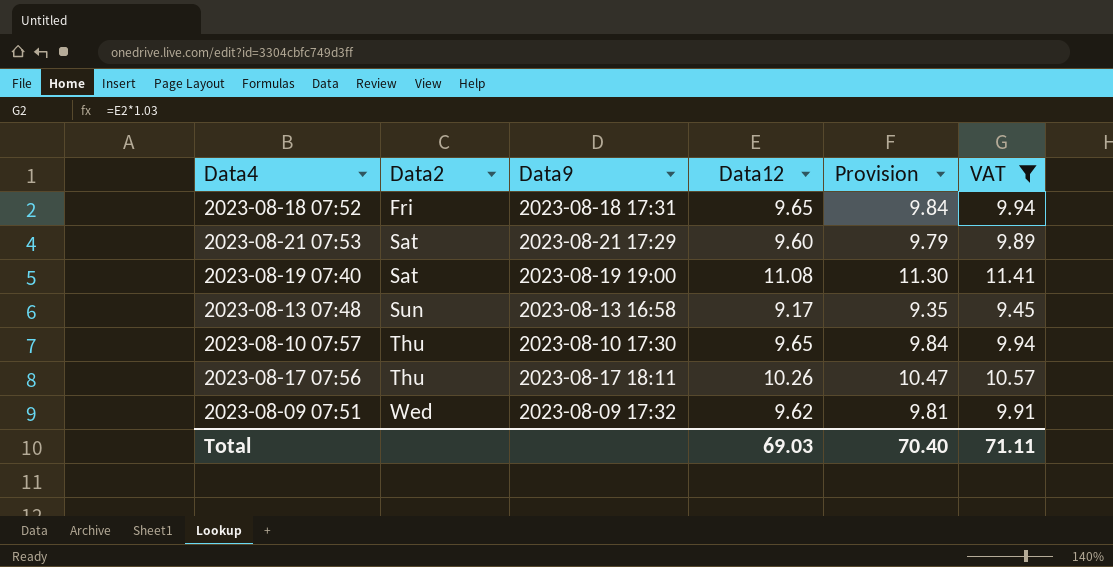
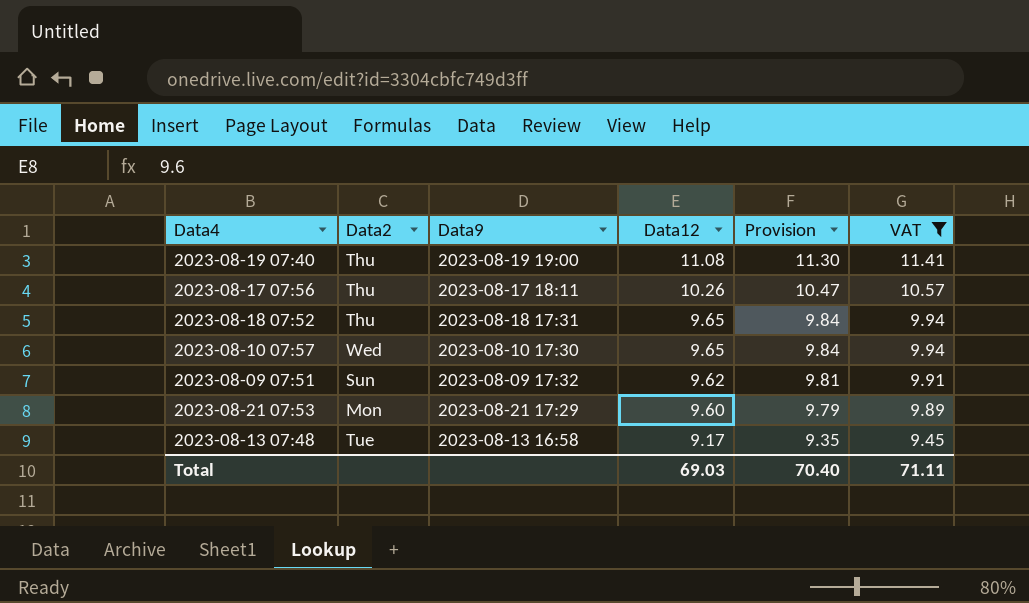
row order: Data2 ascending -> Data12 descending
2023-08-19 07:40 | Data2: Sat -> Thu
2023-08-18 07:52 | Data2: Fri -> Thu
2023-08-10 07:57 | Data2: Thu -> Wed
2023-08-09 07:51 | Data2: Wed -> Sun
2023-08-21 07:53 | Data2: Sat -> Mon
2023-08-13 07:48 | Data2: Sun -> Tue

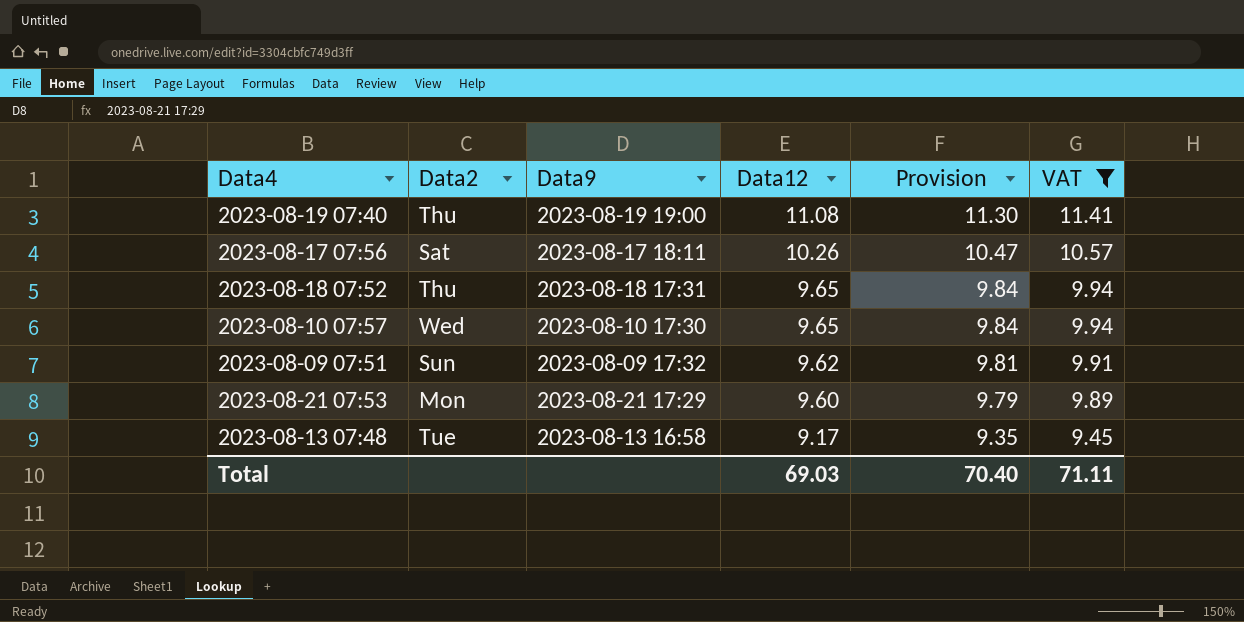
2023-08-17 07:56 | Data2: Thu -> Sat

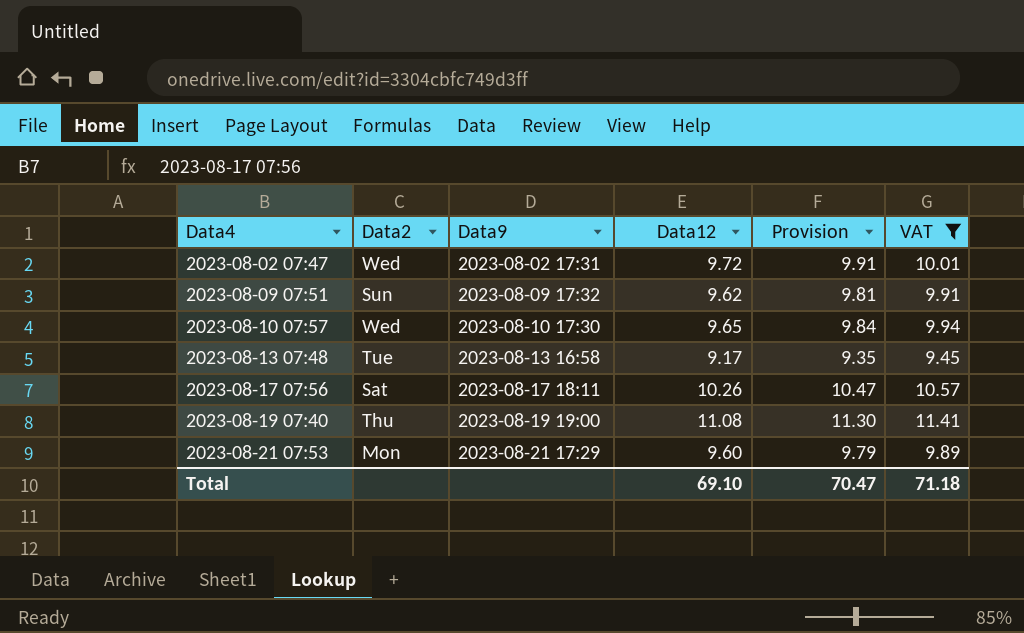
row order: Data12 descending -> Data4 ascending
row 2023-08-18 07:52: Thu | 2023-08-18 17:31 | 9.65 | 9.84 | 9.94 -> none
row 2023-08-02 07:47: none -> Wed | 2023-08-02 17:31 | 9.72 | 9.91 | 10.01
Total | Data12: 69.03 -> 69.10
Total | Provision: 70.40 -> 70.47
Total | VAT: 71.11 -> 71.18

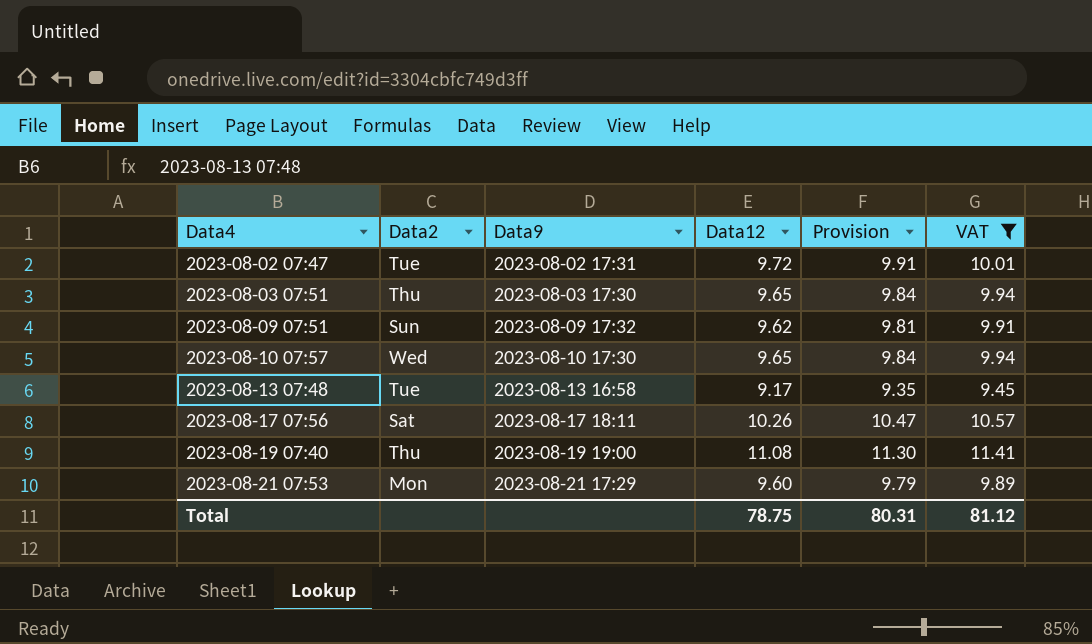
2023-08-02 07:47 | Data2: Wed -> Tue
row 2023-08-03 07:51: none -> Thu | 2023-08-03 17:30 | 9.65 | 9.84 | 9.94
Total | Data12: 69.10 -> 78.75
Total | Provision: 70.47 -> 80.31
Total | VAT: 71.18 -> 81.12

